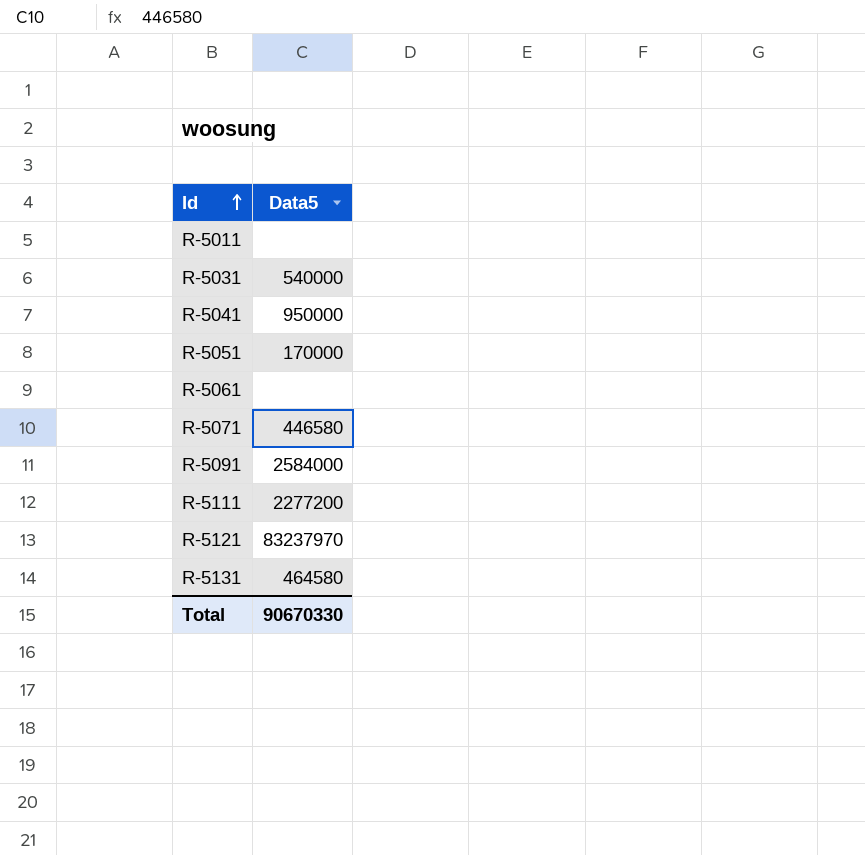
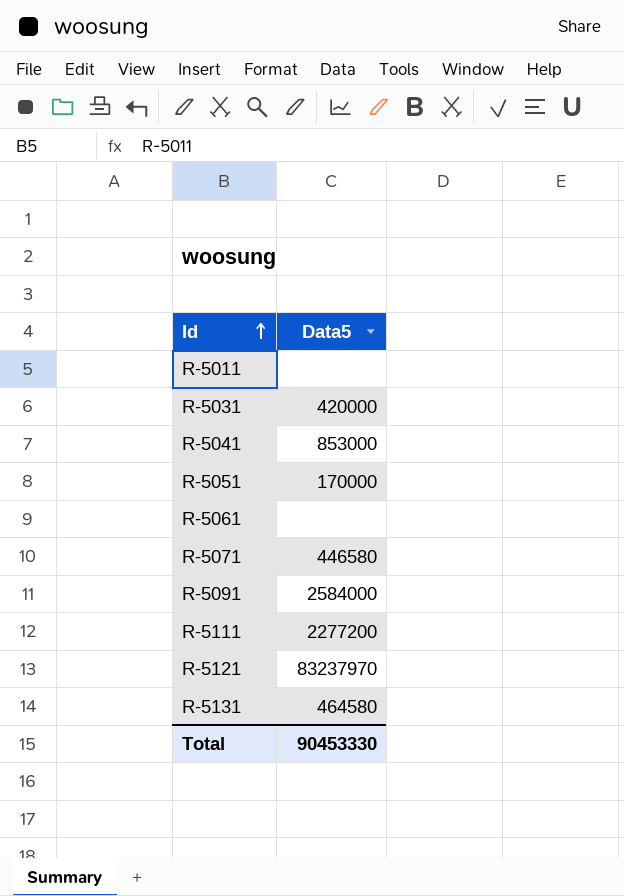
R-5031 | Data5: 540000 -> 420000
R-5041 | Data5: 950000 -> 853000
Total | Data5: 90670330 -> 90453330

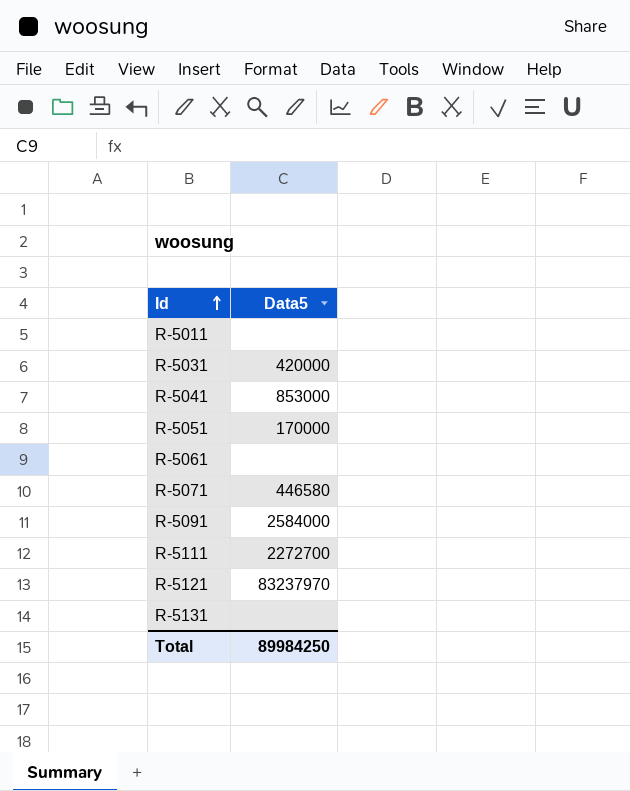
R-5111 | Data5: 2277200 -> 2272700
R-5131 | Data5: 464580 -> none
Total | Data5: 90453330 -> 89984250

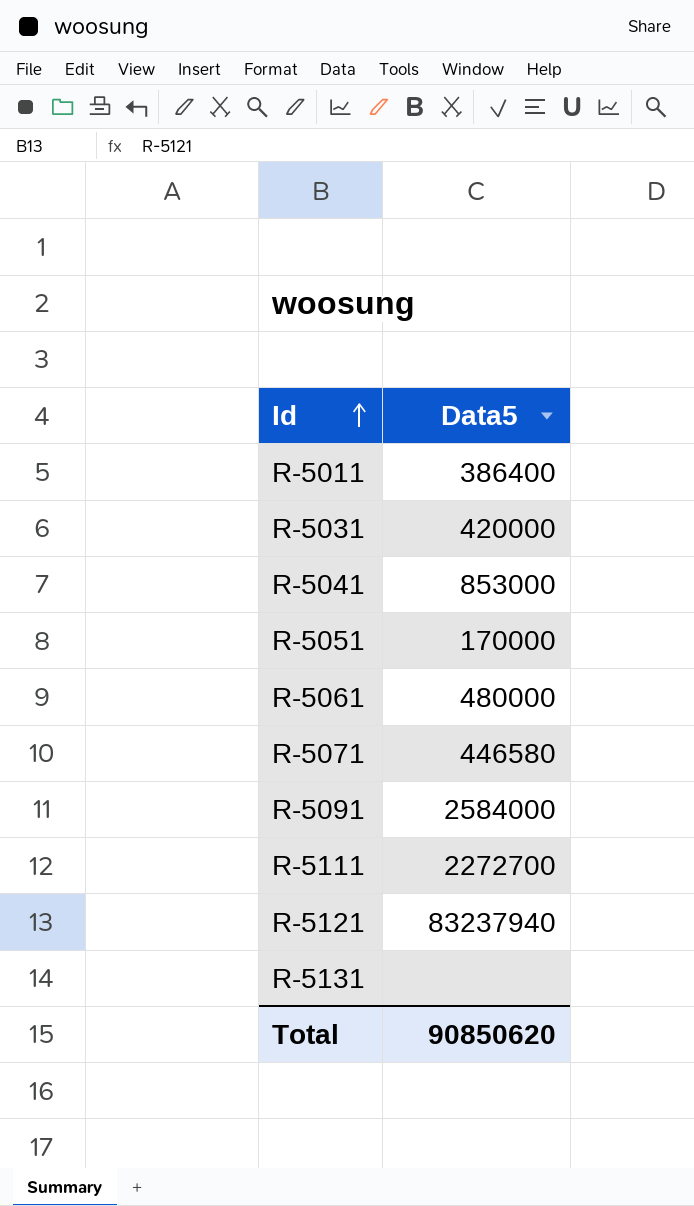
R-5011 | Data5: none -> 386400
R-5061 | Data5: none -> 480000
R-5121 | Data5: 83237970 -> 83237940
Total | Data5: 89984250 -> 90850620

